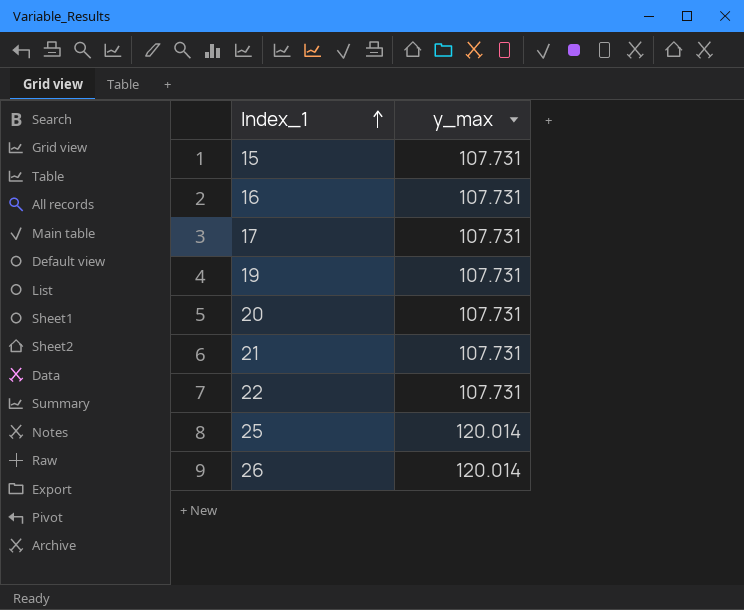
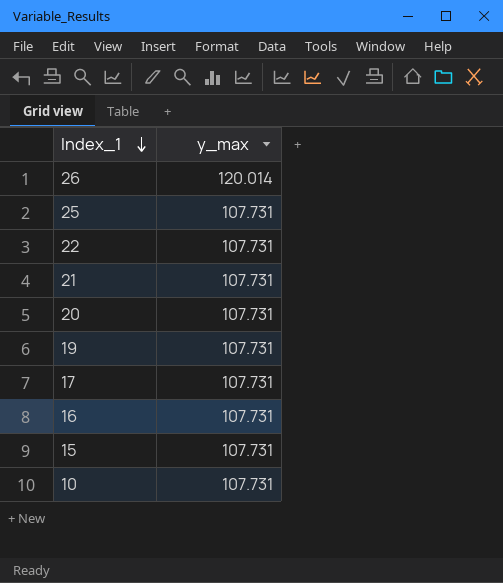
row order: Index_1 ascending -> Index_1 descending
25 | y_max: 120.014 -> 107.731
row 10: none -> 107.731

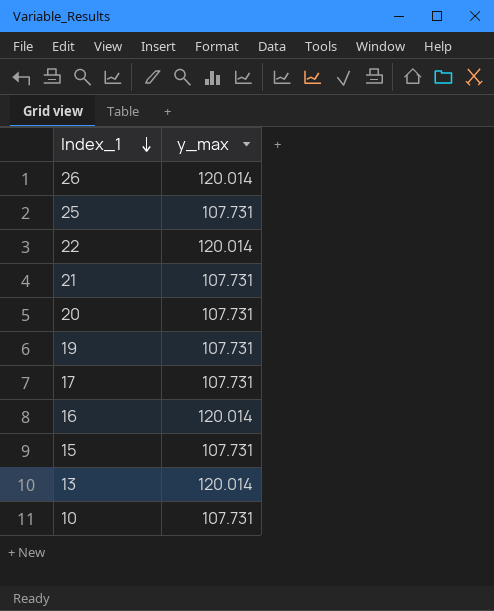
22 | y_max: 107.731 -> 120.014
16 | y_max: 107.731 -> 120.014
row 13: none -> 120.014

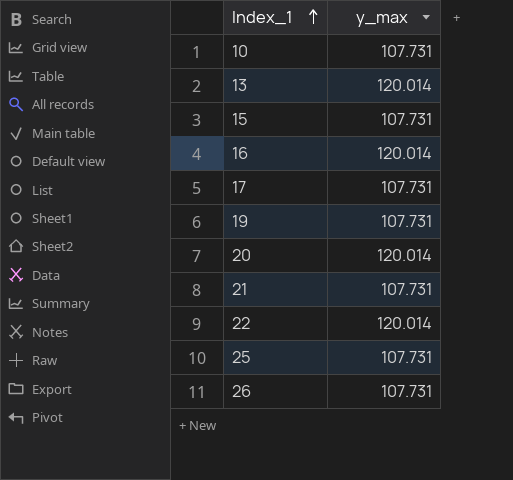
row order: Index_1 descending -> Index_1 ascending
20 | y_max: 107.731 -> 120.014
26 | y_max: 120.014 -> 107.731

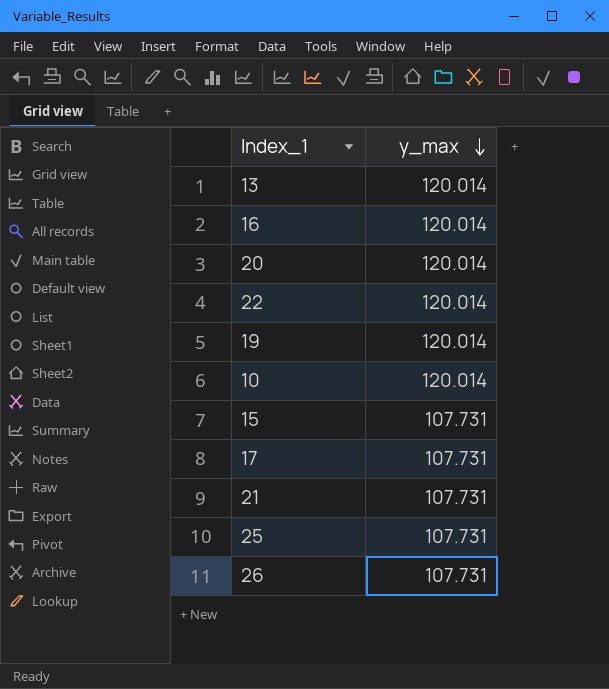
row order: Index_1 ascending -> y_max descending
19 | y_max: 107.731 -> 120.014
10 | y_max: 107.731 -> 120.014

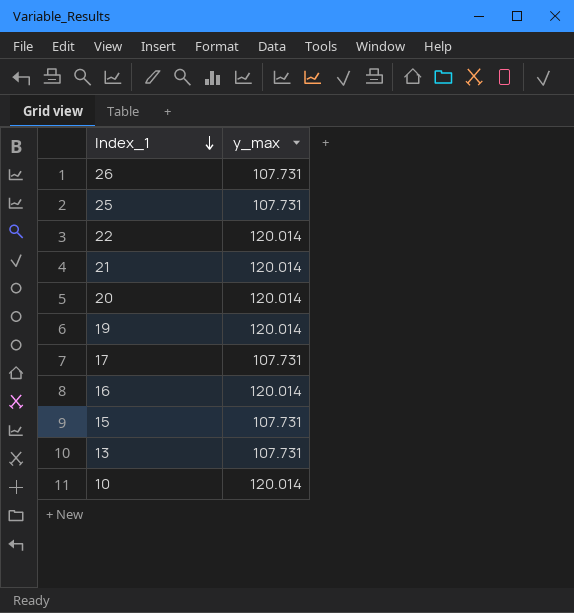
row order: y_max descending -> Index_1 descending
21 | y_max: 107.731 -> 120.014
13 | y_max: 120.014 -> 107.731

